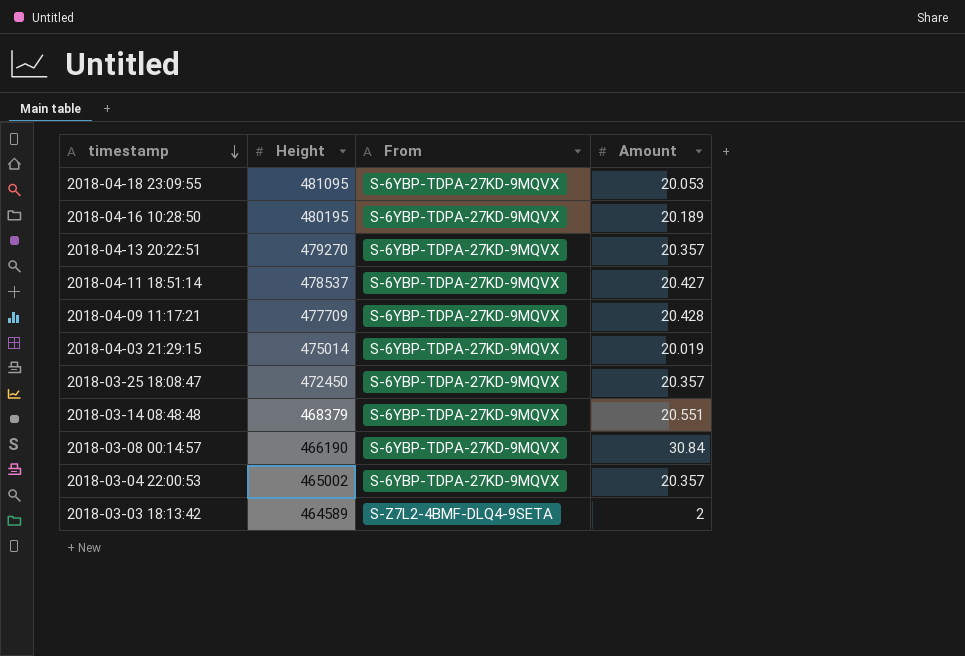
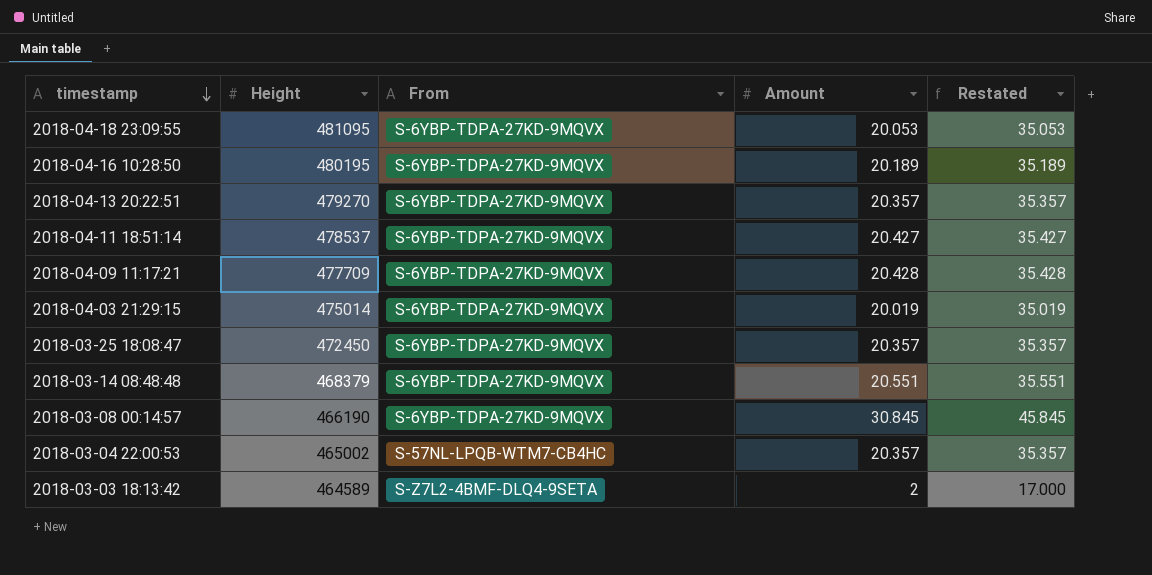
column Restated | formula: none -> [Amount] + 15
2018-03-08 00:14:57 | Amount: 30.84 -> 30.845
2018-03-04 22:00:53 | From: S-6YBP-TDPA-27KD-9MQVX -> S-57NL-LPQB-WTM7-CB4HC

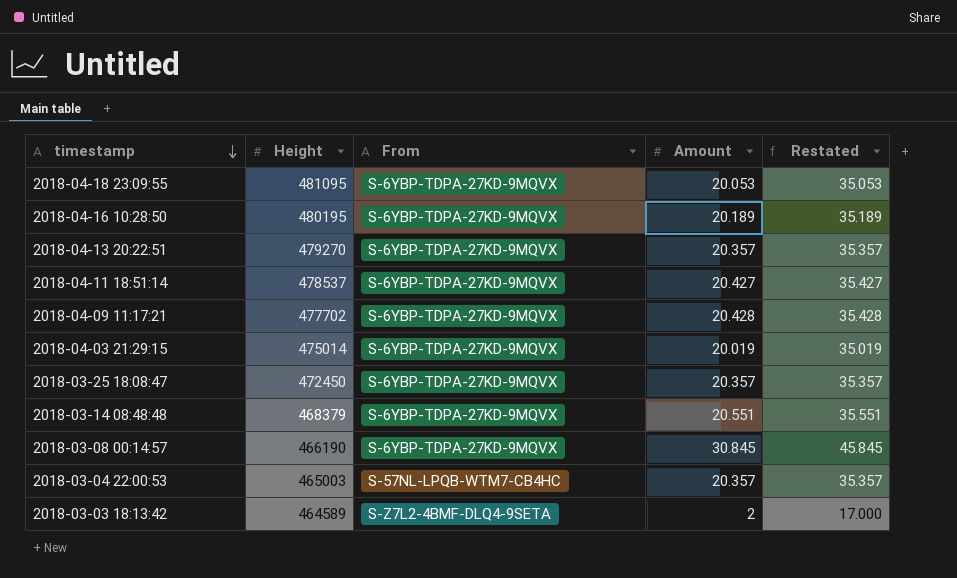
2018-04-09 11:17:21 | Height: 477709 -> 477702
2018-03-04 22:00:53 | Height: 465002 -> 465003

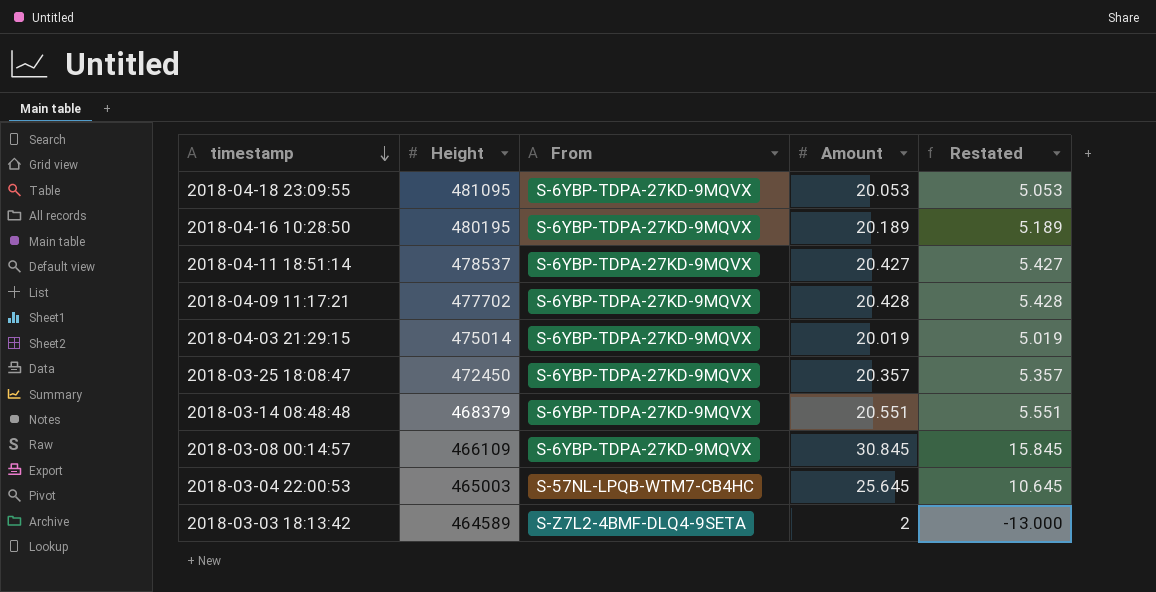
column Restated | formula: [Amount] + 15 -> [Amount] - 15
row 2018-04-13 20:22:51: 479270 | S-6YBP-TDPA-27KD-9MQVX | 20.357 | 35.357 -> none
2018-03-08 00:14:57 | Height: 466190 -> 466109
2018-03-04 22:00:53 | Amount: 20.357 -> 25.645

